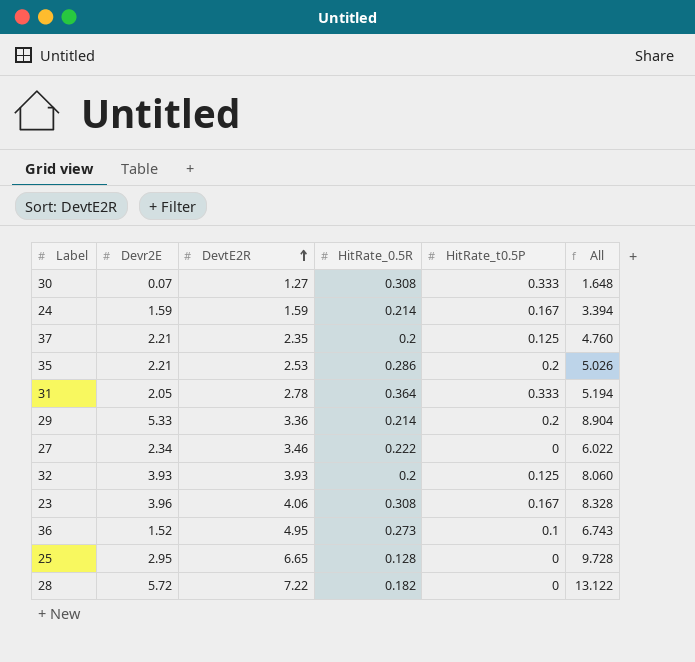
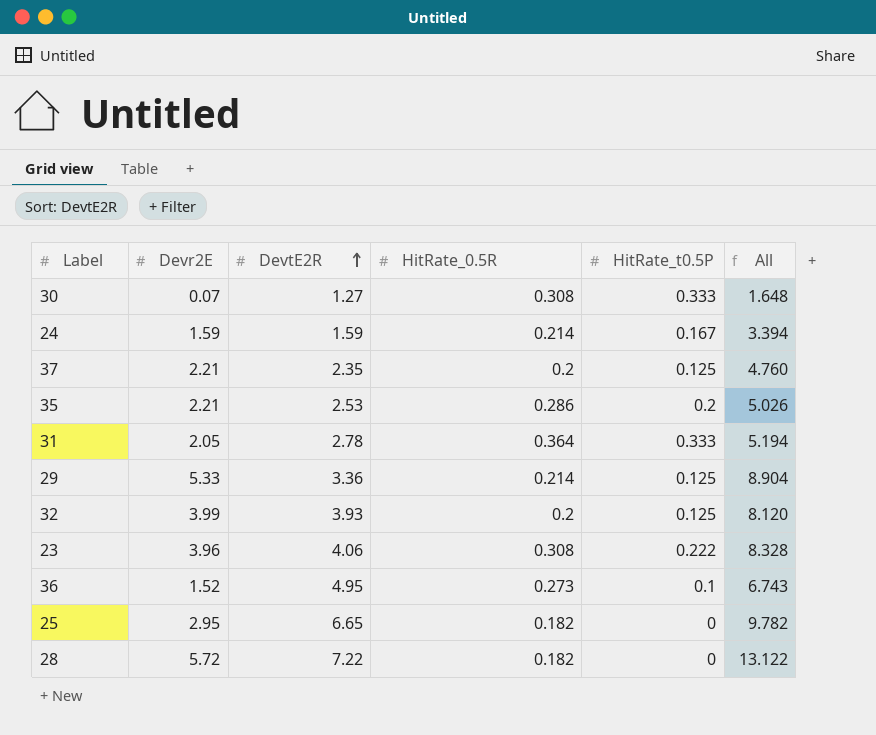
row 27: 2.34 | 3.46 | 0.222 | 0 | 6.022 -> none
29 | HitRate_t0.5P: 0.2 -> 0.125
32 | Devr2E: 3.93 -> 3.99
32 | All: 8.060 -> 8.120
23 | HitRate_t0.5P: 0.167 -> 0.222
25 | HitRate_0.5R: 0.128 -> 0.182
25 | All: 9.728 -> 9.782

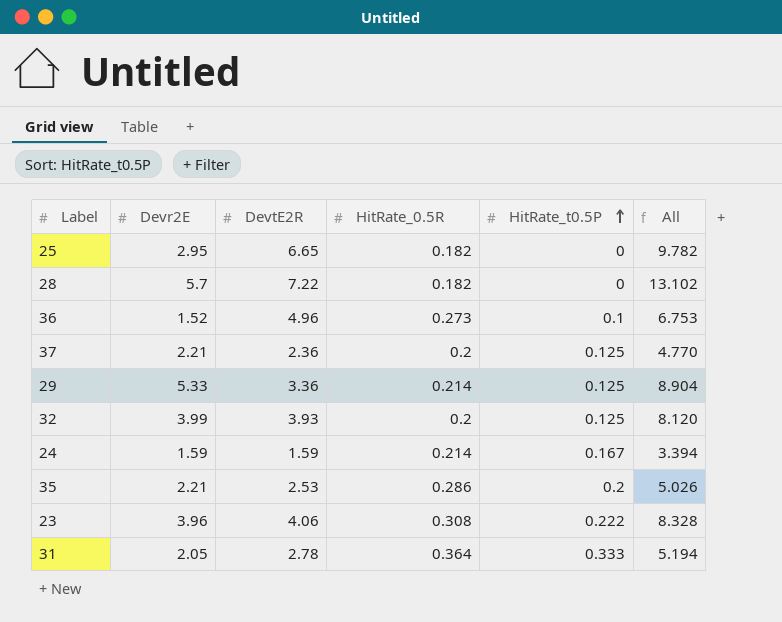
row order: DevtE2R ascending -> HitRate_t0.5P ascending
row 30: 0.07 | 1.27 | 0.308 | 0.333 | 1.648 -> none
28 | Devr2E: 5.72 -> 5.7
28 | All: 13.122 -> 13.102
36 | DevtE2R: 4.95 -> 4.96
36 | All: 6.743 -> 6.753
37 | DevtE2R: 2.35 -> 2.36
37 | All: 4.760 -> 4.770

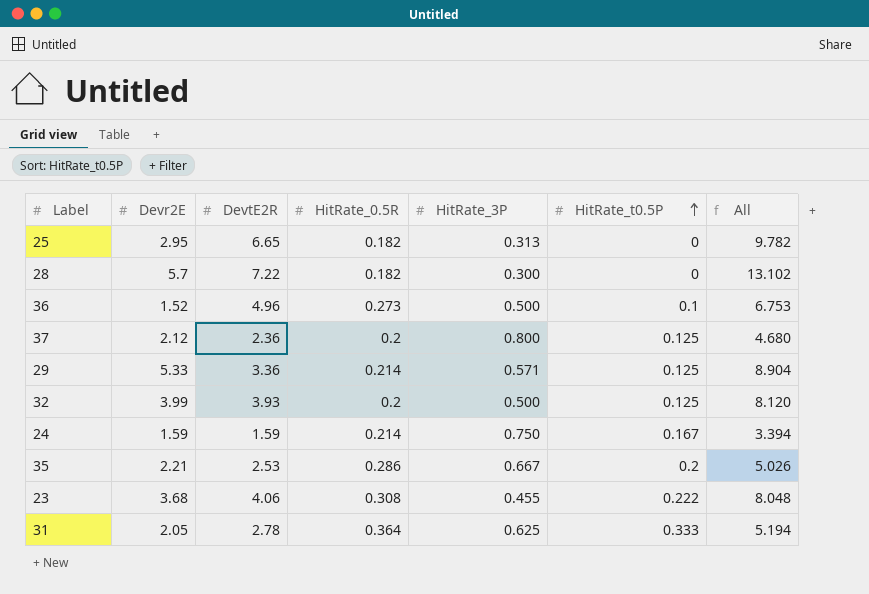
column HitRate_3P | position: none -> 5
37 | Devr2E: 2.21 -> 2.12
37 | All: 4.770 -> 4.680
23 | Devr2E: 3.96 -> 3.68
23 | All: 8.328 -> 8.048

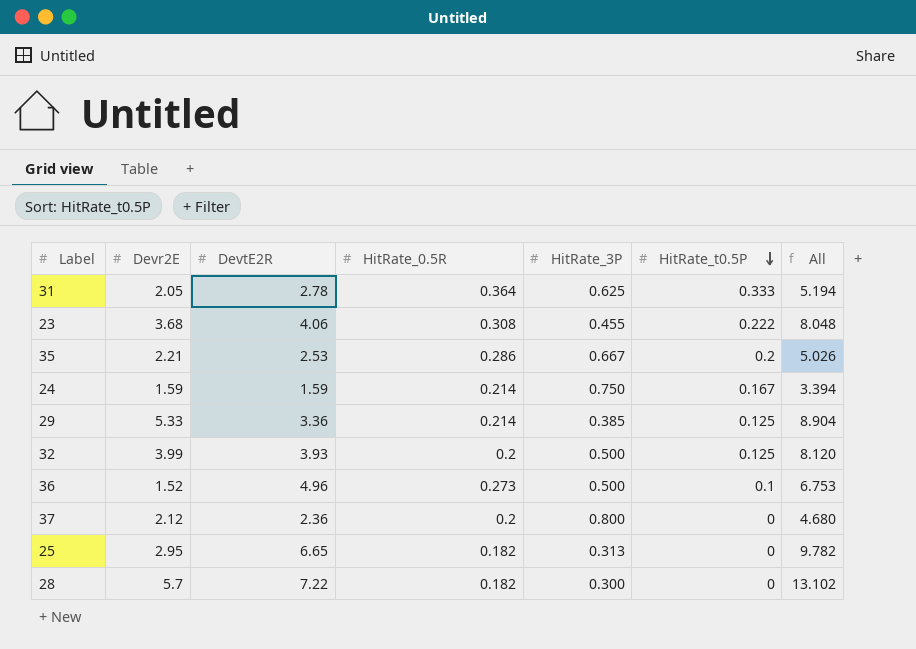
row order: HitRate_t0.5P ascending -> HitRate_t0.5P descending
29 | HitRate_3P: 0.571 -> 0.385
37 | HitRate_t0.5P: 0.125 -> 0

